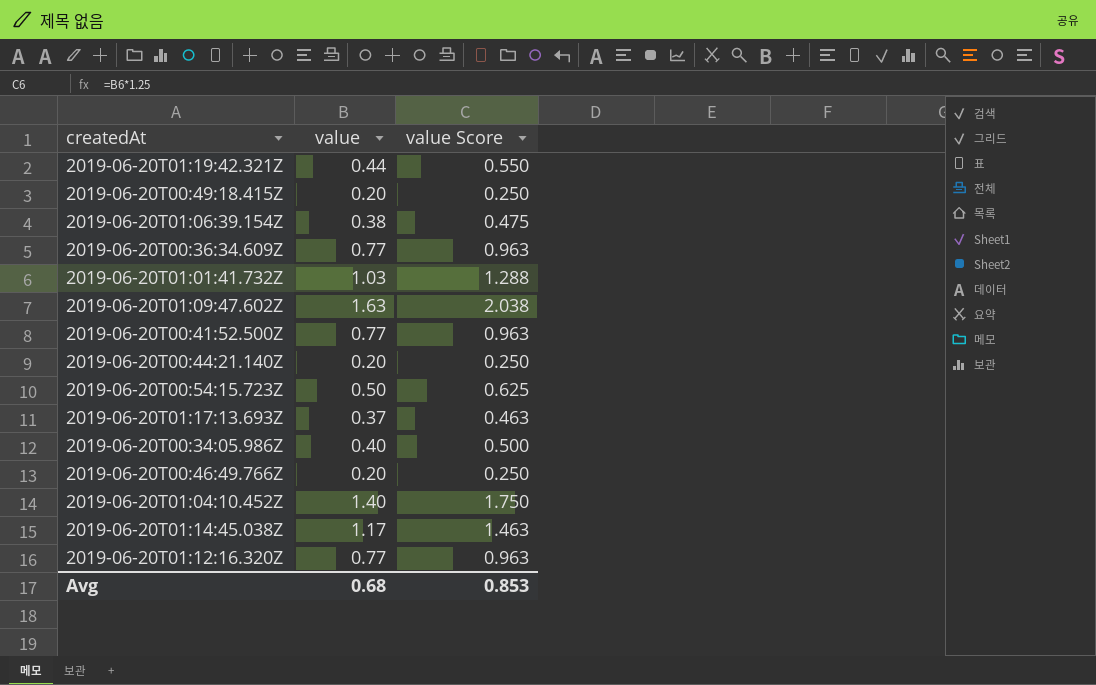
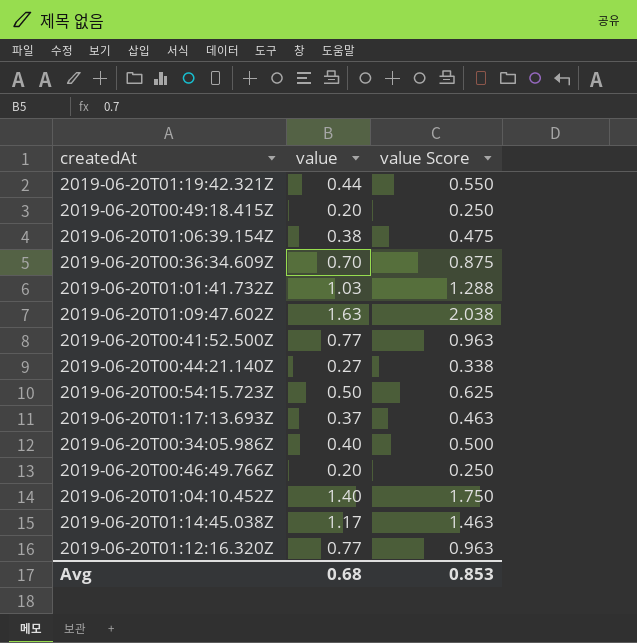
2019-06-20T00:36:34.609Z | value: 0.77 -> 0.70
2019-06-20T00:36:34.609Z | value Score: 0.963 -> 0.875
2019-06-20T00:44:21.140Z | value: 0.20 -> 0.27
2019-06-20T00:44:21.140Z | value Score: 0.250 -> 0.338

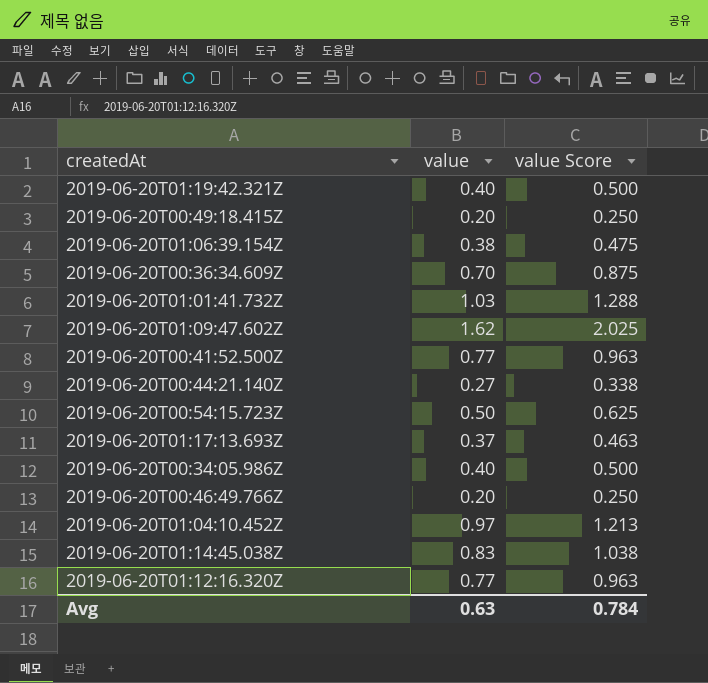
2019-06-20T01:19:42.321Z | value: 0.44 -> 0.40
2019-06-20T01:19:42.321Z | value Score: 0.550 -> 0.500
2019-06-20T01:09:47.602Z | value: 1.63 -> 1.62
2019-06-20T01:09:47.602Z | value Score: 2.038 -> 2.025
2019-06-20T01:04:10.452Z | value: 1.40 -> 0.97
2019-06-20T01:04:10.452Z | value Score: 1.750 -> 1.213
2019-06-20T01:14:45.038Z | value: 1.17 -> 0.83
2019-06-20T01:14:45.038Z | value Score: 1.463 -> 1.038
Avg | value: 0.68 -> 0.63
Avg | value Score: 0.853 -> 0.784

